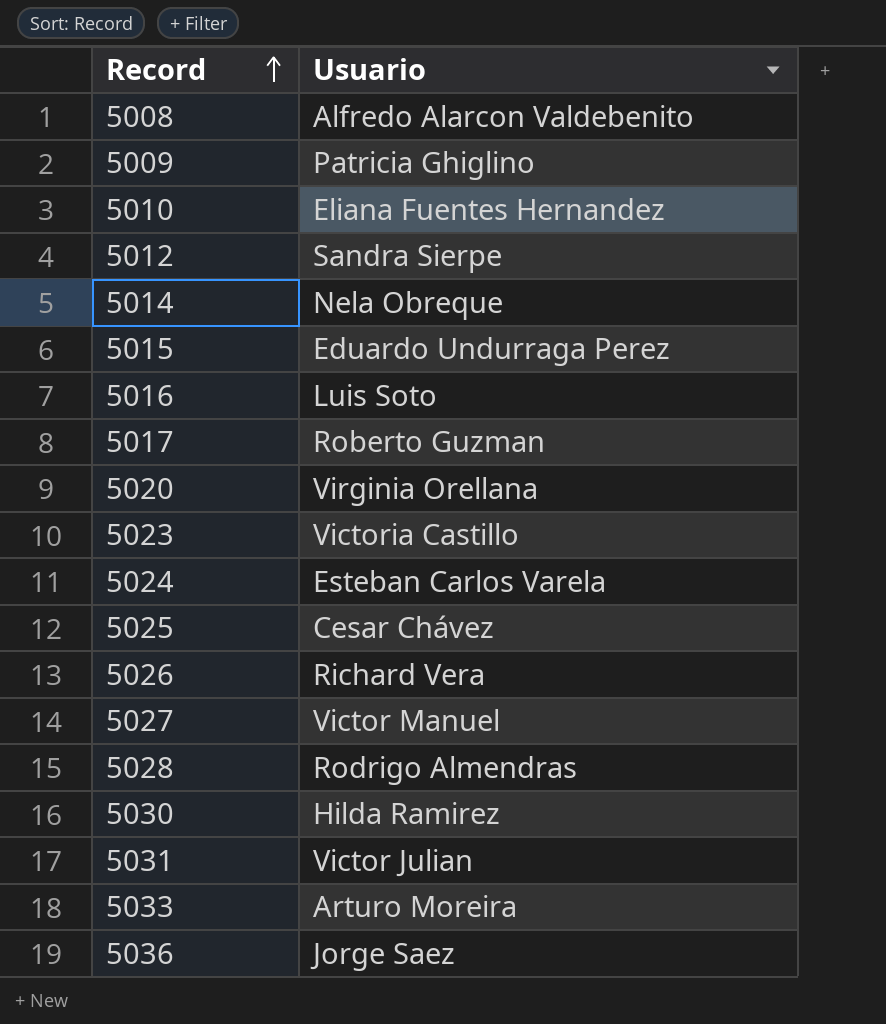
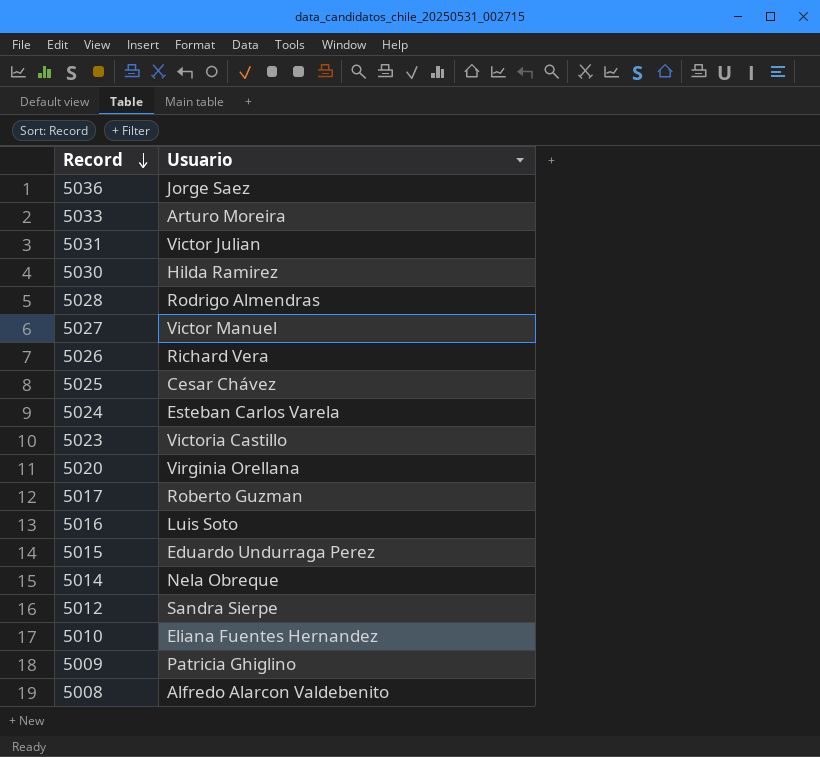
row order: Record ascending -> Record descending

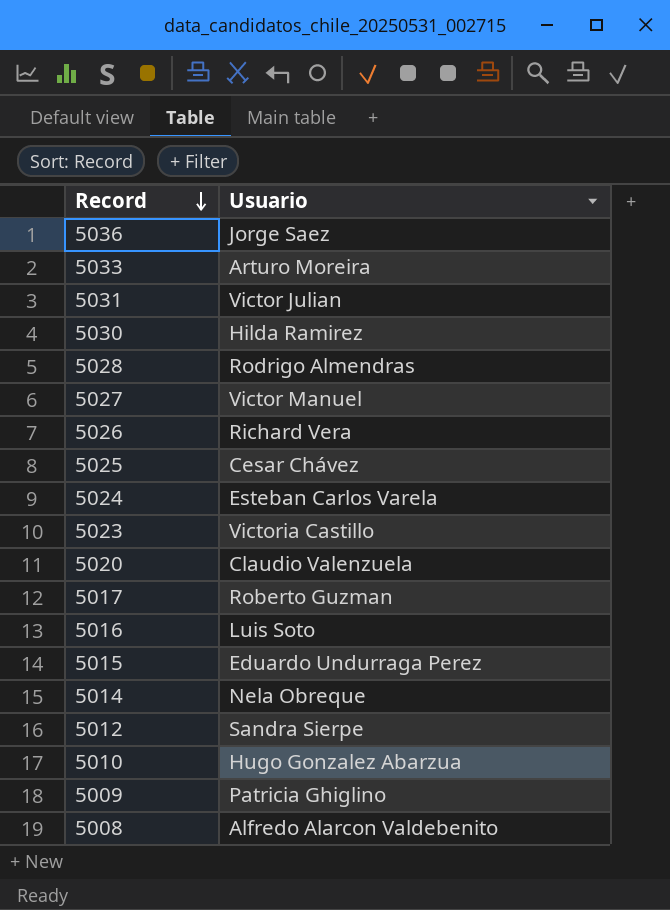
5020 | Usuario: Virginia Orellana -> Claudio Valenzuela
5010 | Usuario: Eliana Fuentes Hernandez -> Hugo Gonzalez Abarzua

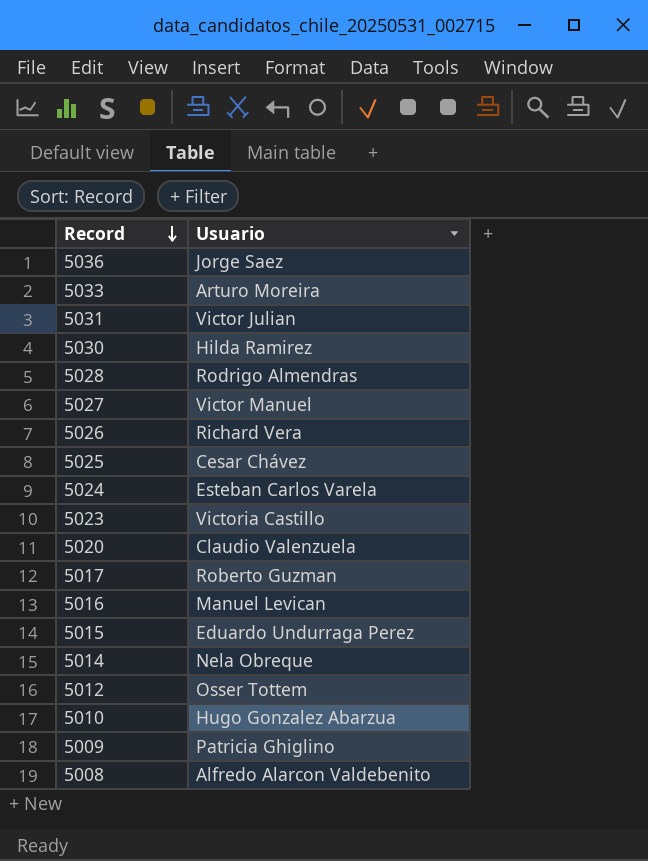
5016 | Usuario: Luis Soto -> Manuel Levican
5012 | Usuario: Sandra Sierpe -> Osser Tottem

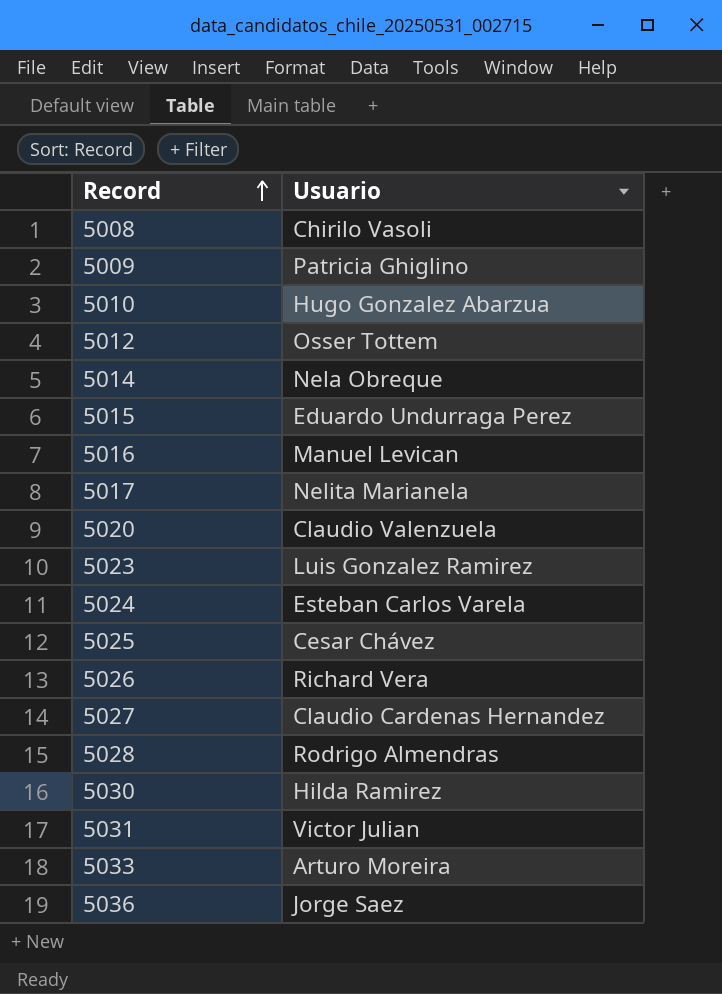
row order: Record descending -> Record ascending
5008 | Usuario: Alfredo Alarcon Valdebenito -> Chirilo Vasoli
5017 | Usuario: Roberto Guzman -> Nelita Marianela
5023 | Usuario: Victoria Castillo -> Luis Gonzalez Ramirez
5027 | Usuario: Victor Manuel -> Claudio Cardenas Hernandez

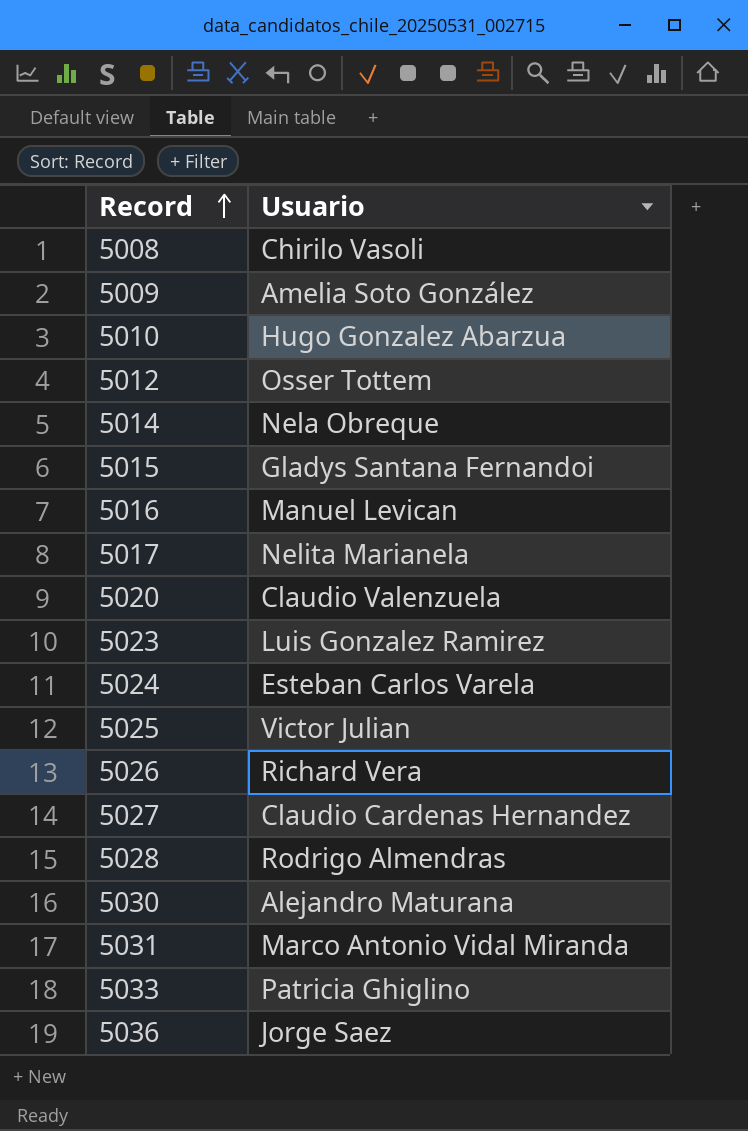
5009 | Usuario: Patricia Ghiglino -> Amelia Soto González
5015 | Usuario: Eduardo Undurraga Perez -> Gladys Santana Fernandoi
5025 | Usuario: Cesar Chávez -> Victor Julian
5030 | Usuario: Hilda Ramirez -> Alejandro Maturana
5031 | Usuario: Victor Julian -> Marco Antonio Vidal Miranda
5033 | Usuario: Arturo Moreira -> Patricia Ghiglino

